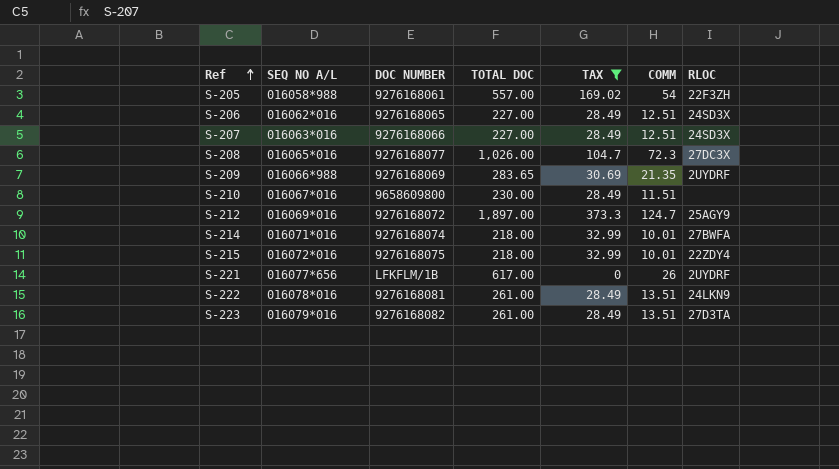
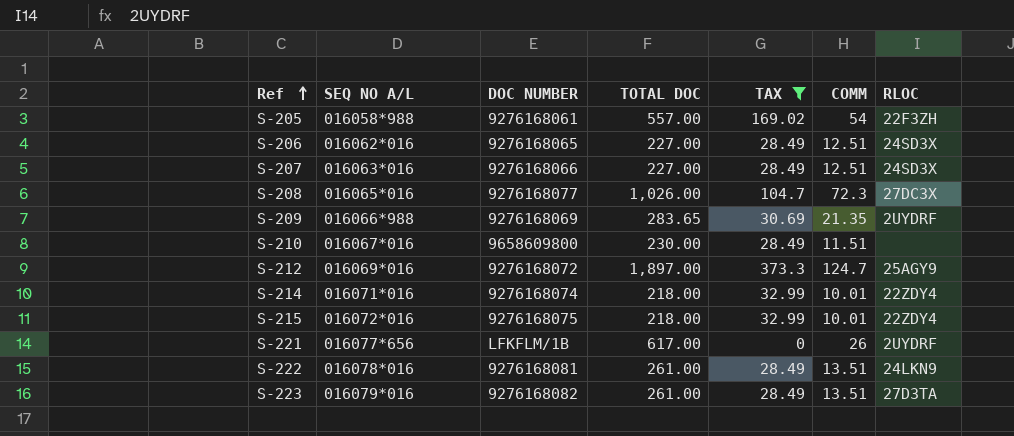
S-214 | RLOC: 27BWFA -> 22ZDY4

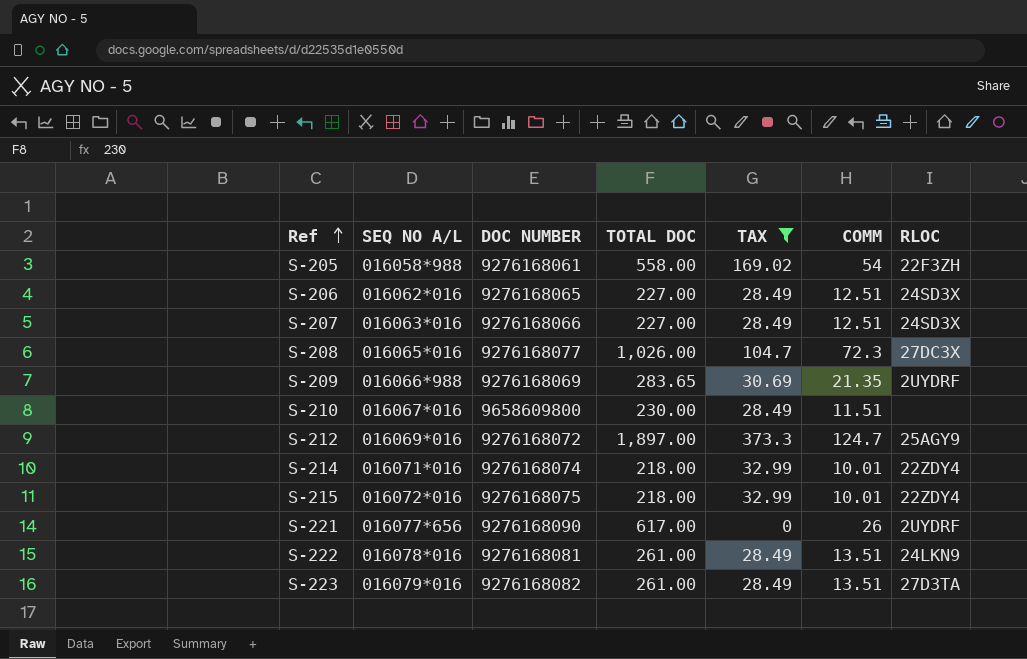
S-205 | TOTAL DOC: 557.00 -> 558.00
S-221 | DOC NUMBER: LFKFLM/1B -> 9276168090

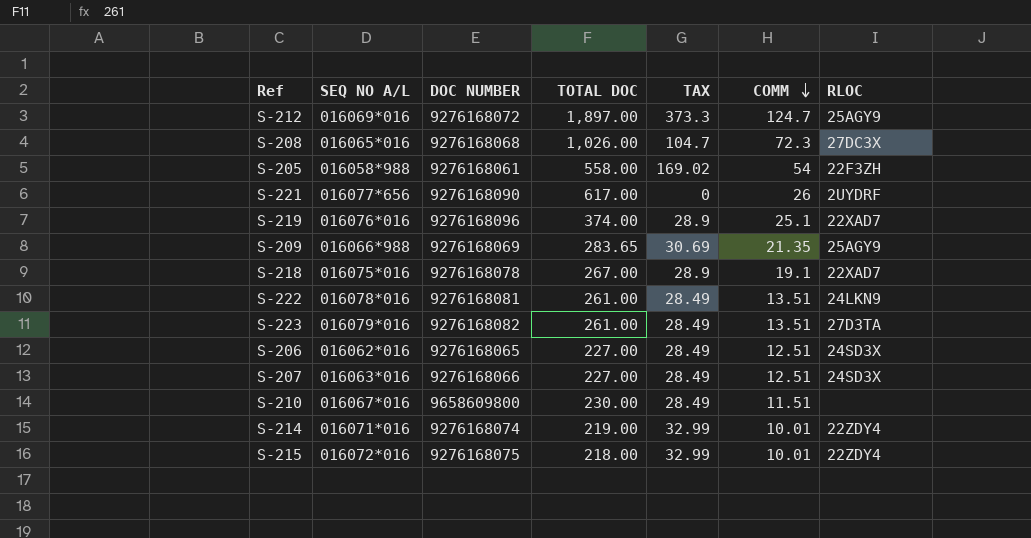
filter: TAX != 28.9 -> none
row order: Ref ascending -> COMM descending
S-208 | DOC NUMBER: 9276168077 -> 9276168068
S-209 | RLOC: 2UYDRF -> 25AGY9
S-214 | TOTAL DOC: 218.00 -> 219.00

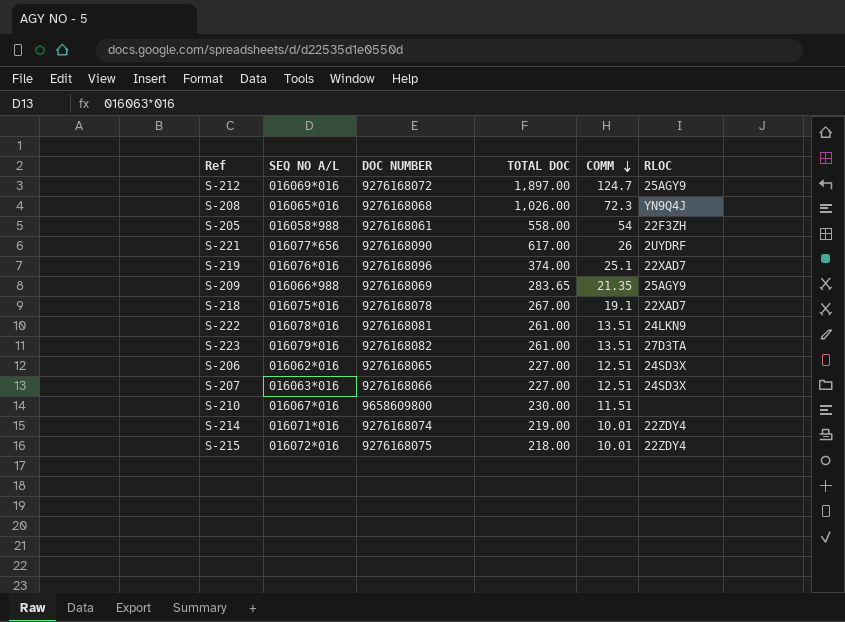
column TAX | position: 5 -> none
S-208 | RLOC: 27DC3X -> YN9Q4J

